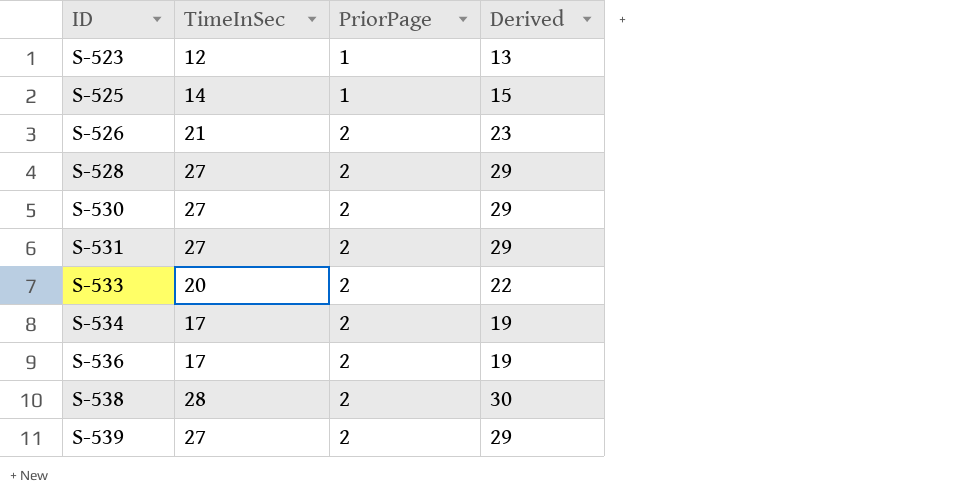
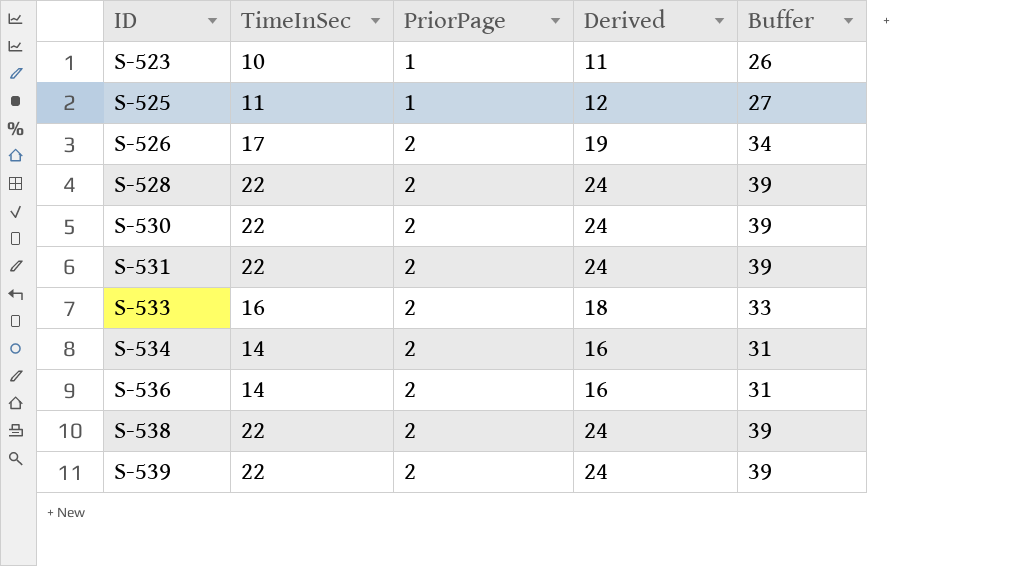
column Buffer | formula: none -> [Derived] + 15
S-523 | TimeInSec: 12 -> 10
S-523 | Derived: 13 -> 11
S-525 | TimeInSec: 14 -> 11
S-525 | Derived: 15 -> 12
S-526 | TimeInSec: 21 -> 17
S-526 | Derived: 23 -> 19
S-528 | TimeInSec: 27 -> 22
S-528 | Derived: 29 -> 24
S-530 | TimeInSec: 27 -> 22
S-530 | Derived: 29 -> 24
S-531 | TimeInSec: 27 -> 22
S-531 | Derived: 29 -> 24
S-533 | TimeInSec: 20 -> 16
S-533 | Derived: 22 -> 18
S-534 | TimeInSec: 17 -> 14
S-534 | Derived: 19 -> 16
S-536 | TimeInSec: 17 -> 14
S-536 | Derived: 19 -> 16
S-538 | TimeInSec: 28 -> 22
S-538 | Derived: 30 -> 24
S-539 | TimeInSec: 27 -> 22
S-539 | Derived: 29 -> 24

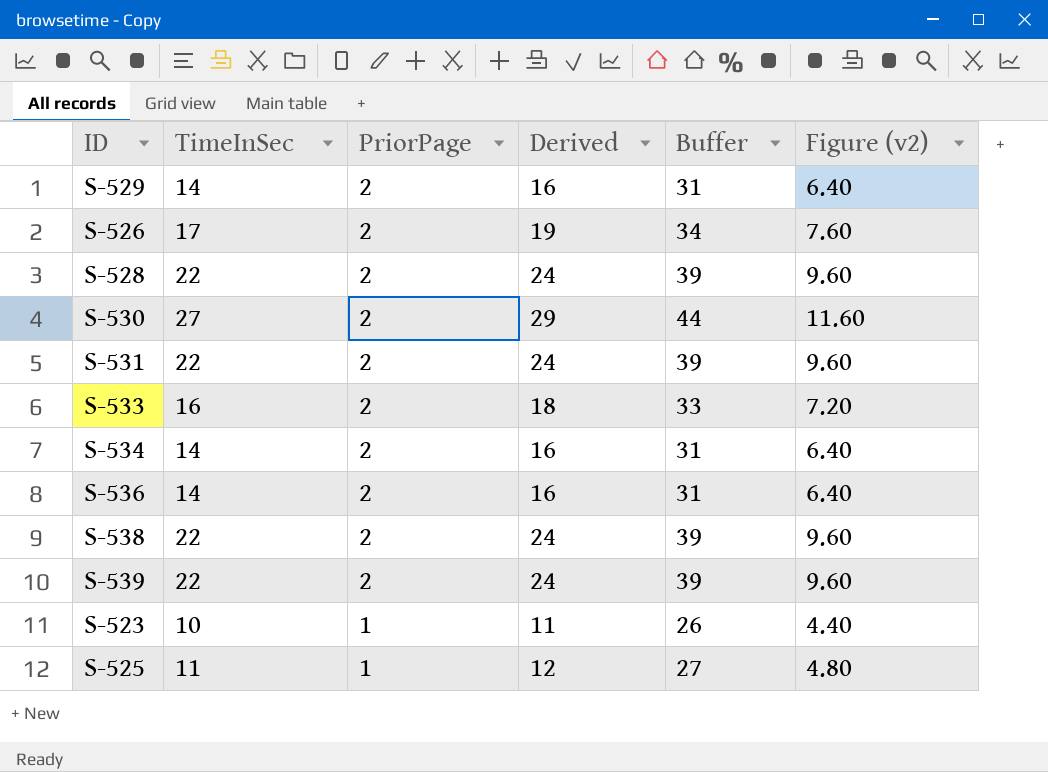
row order: ID ascending -> PriorPage descending
column Figure (v2) | formula: none -> [Derived] * 0.4
row S-529: none -> 14 | 2 | 16 | 31 | 6.40
S-530 | TimeInSec: 22 -> 27
S-530 | Derived: 24 -> 29
S-530 | Buffer: 39 -> 44

